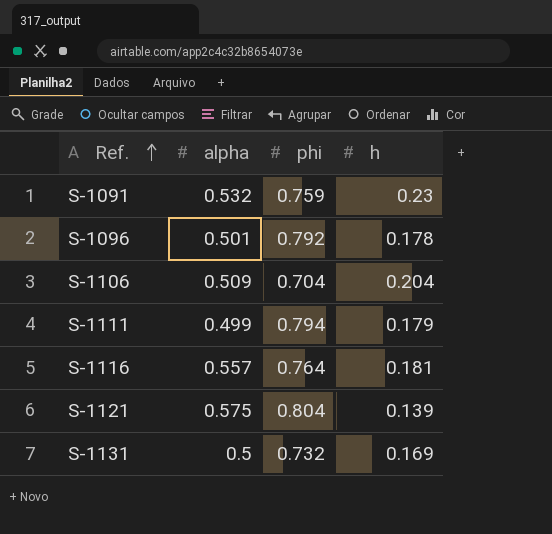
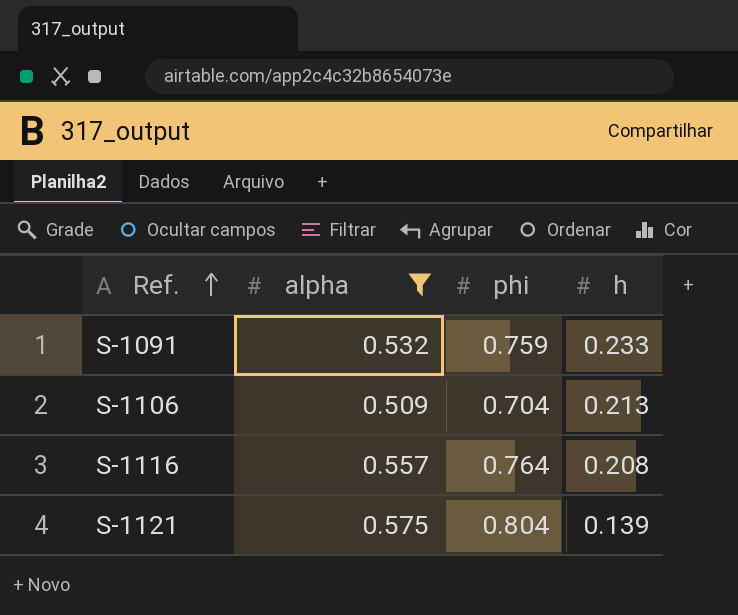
filter: none -> alpha >= 0.509
S-1091 | h: 0.23 -> 0.233
S-1106 | h: 0.204 -> 0.213
S-1116 | h: 0.181 -> 0.208

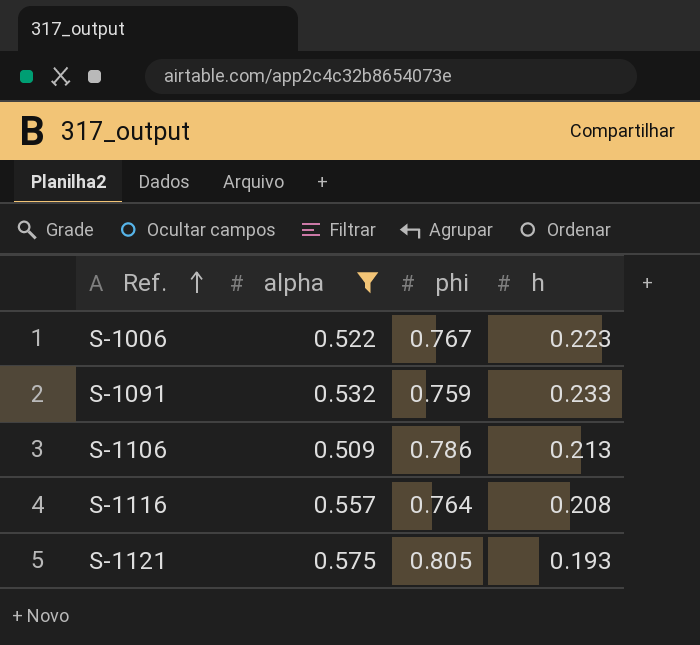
row S-1006: none -> 0.522 | 0.767 | 0.223
S-1106 | phi: 0.704 -> 0.786
S-1121 | phi: 0.804 -> 0.805
S-1121 | h: 0.139 -> 0.193

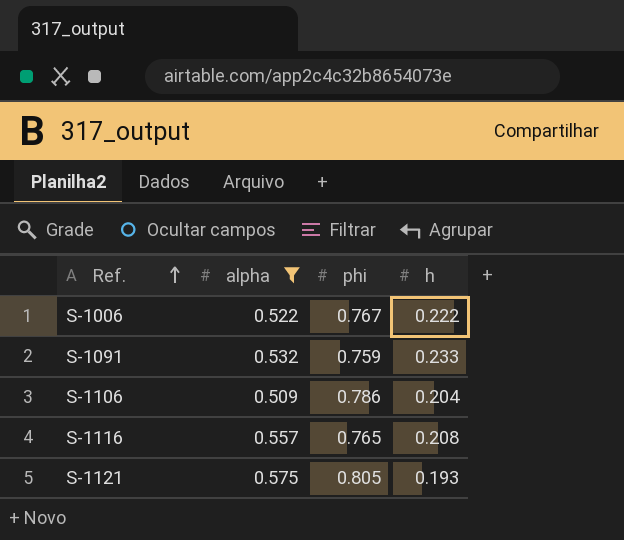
S-1006 | h: 0.223 -> 0.222
S-1106 | h: 0.213 -> 0.204
S-1116 | phi: 0.764 -> 0.765

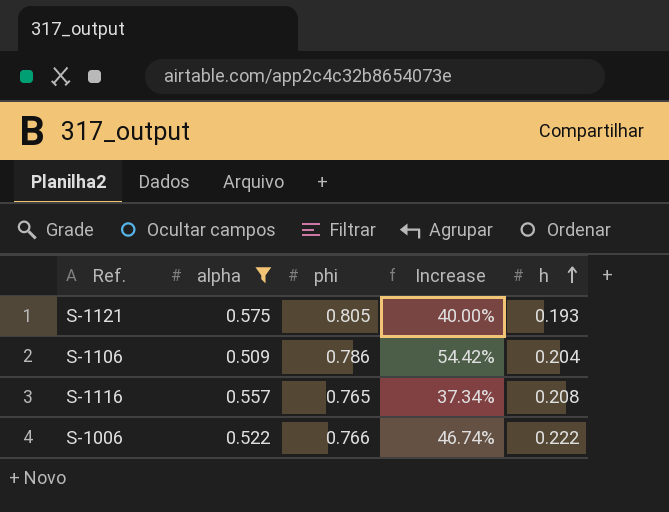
row order: Ref. ascending -> h ascending
column Increase | formula: none -> ([phi] - [alpha]) / [alpha]
row S-1091: 0.532 | 0.759 | 0.233 -> none
S-1006 | phi: 0.767 -> 0.766

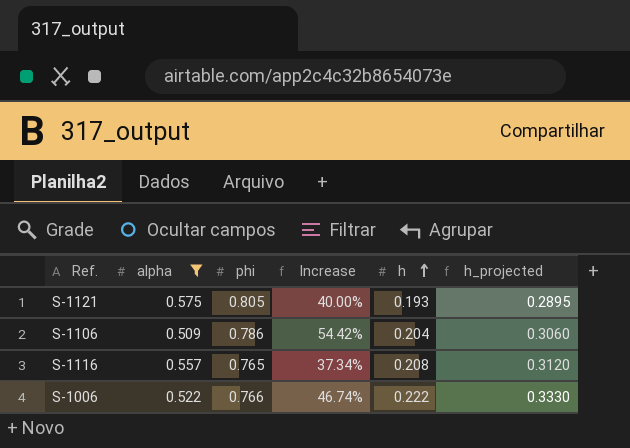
column h_projected | formula: none -> [h] * 1.5

